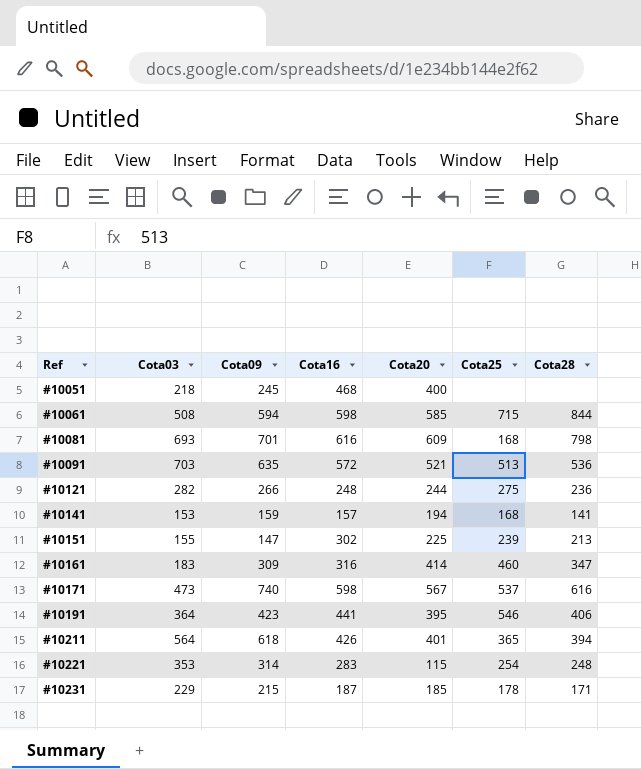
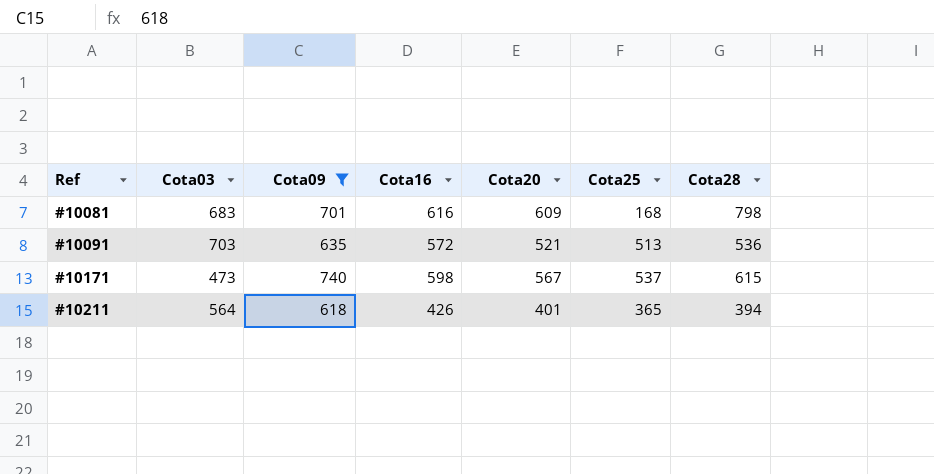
filter: none -> Cota09 >= 618
#10081 | Cota03: 693 -> 683
#10171 | Cota28: 616 -> 615

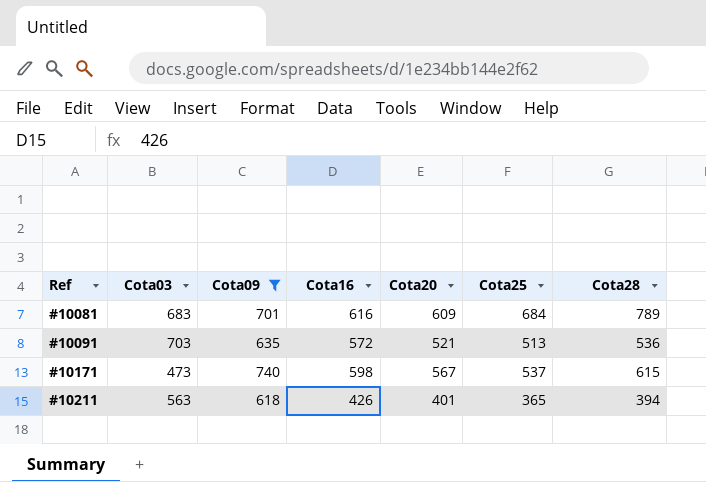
#10081 | Cota25: 168 -> 684
#10081 | Cota28: 798 -> 789
#10211 | Cota03: 564 -> 563

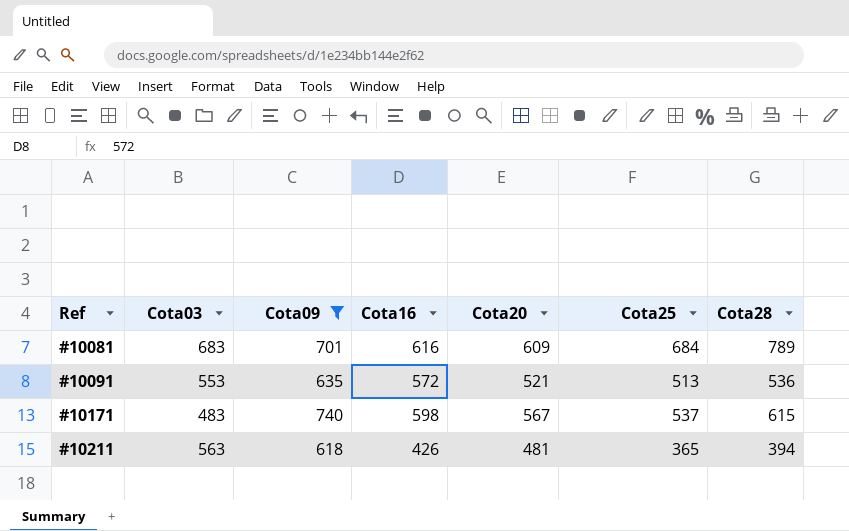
#10091 | Cota03: 703 -> 553
#10171 | Cota03: 473 -> 483
#10211 | Cota20: 401 -> 481

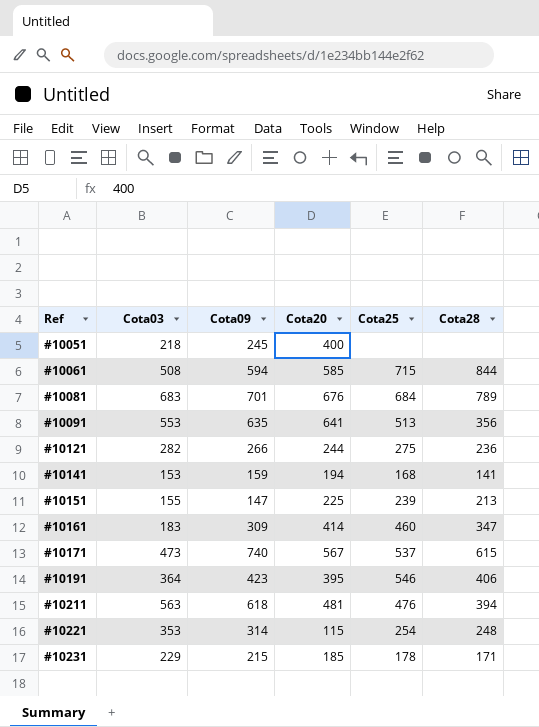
filter: Cota09 >= 618 -> none
column Cota16 | position: 4 -> none
#10081 | Cota20: 609 -> 676
#10091 | Cota20: 521 -> 641
#10091 | Cota28: 536 -> 356
#10171 | Cota03: 483 -> 473
#10211 | Cota25: 365 -> 476

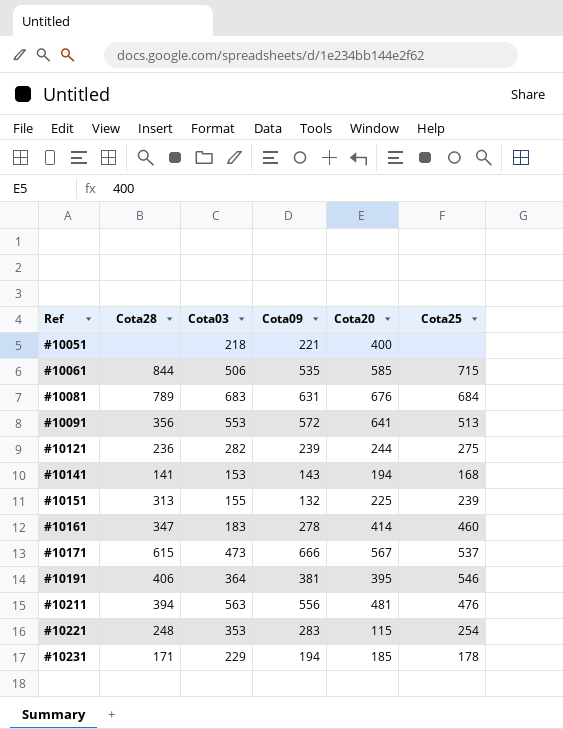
column Cota28 | position: 6 -> 2
#10051 | Cota09: 245 -> 221
#10061 | Cota03: 508 -> 506
#10061 | Cota09: 594 -> 535
#10081 | Cota09: 701 -> 631
#10091 | Cota09: 635 -> 572
#10121 | Cota09: 266 -> 239
#10141 | Cota09: 159 -> 143
#10151 | Cota28: 213 -> 313
#10151 | Cota09: 147 -> 132
#10161 | Cota09: 309 -> 278
#10171 | Cota09: 740 -> 666
#10191 | Cota09: 423 -> 381
#10211 | Cota09: 618 -> 556
#10221 | Cota09: 314 -> 283
#10231 | Cota09: 215 -> 194

